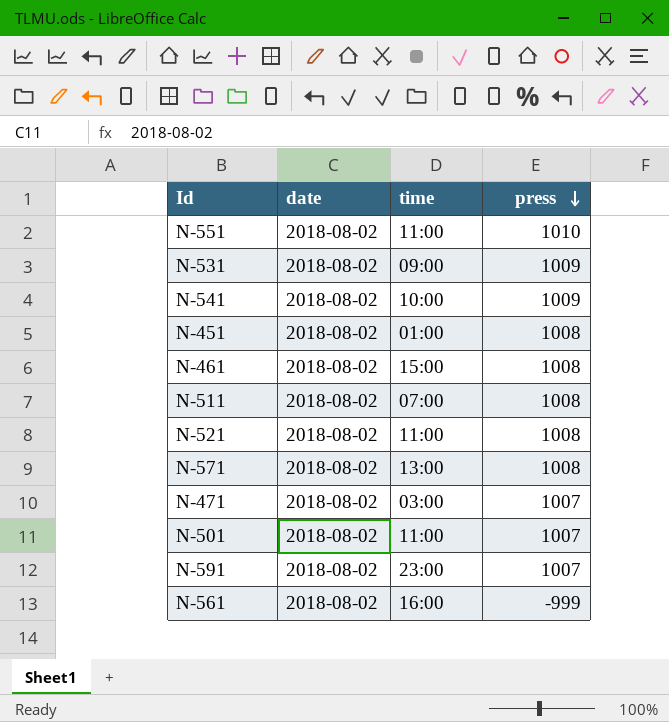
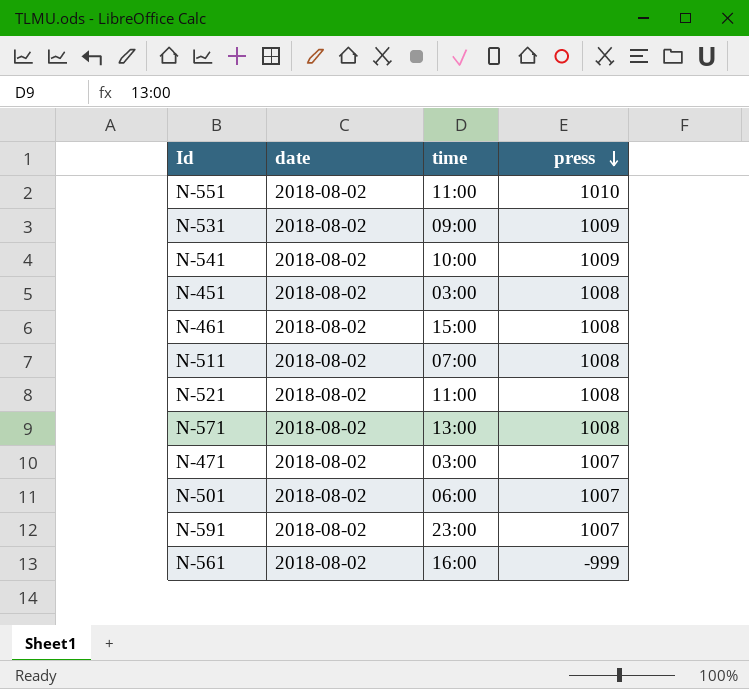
N-451 | time: 01:00 -> 03:00
N-501 | time: 11:00 -> 06:00

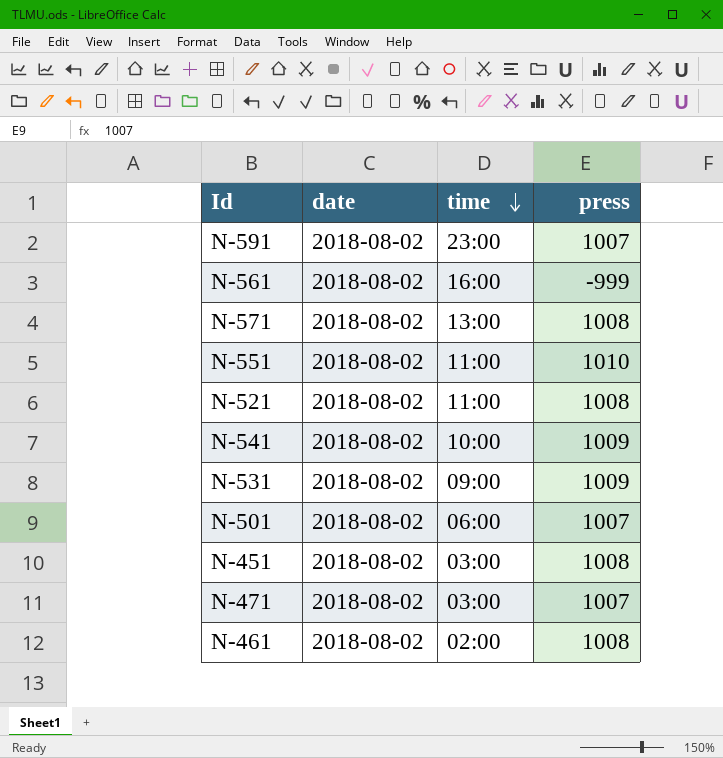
row order: press descending -> time descending
row N-511: 2018-08-02 | 07:00 | 1008 -> none
N-461 | time: 15:00 -> 02:00

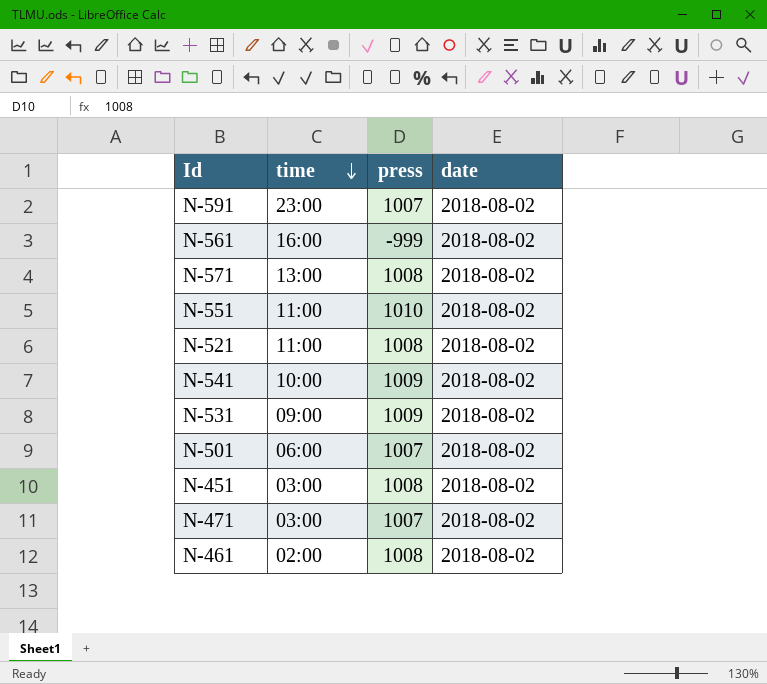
column date | position: 2 -> 4

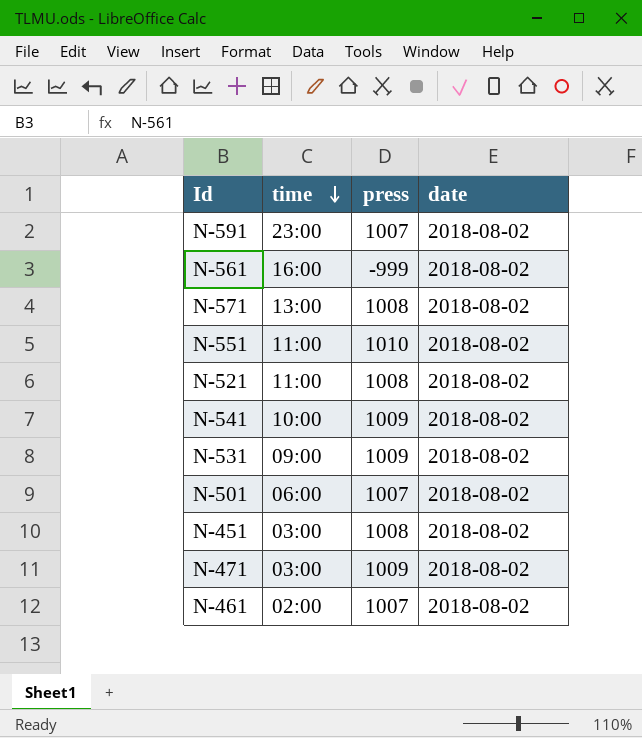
N-471 | press: 1007 -> 1009
N-461 | press: 1008 -> 1007

